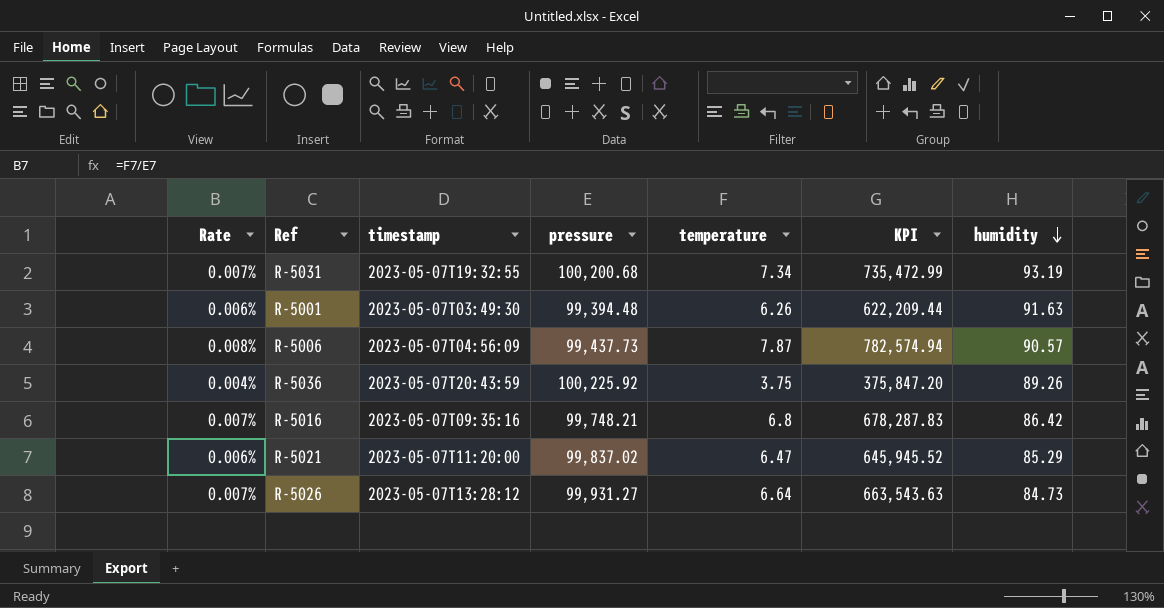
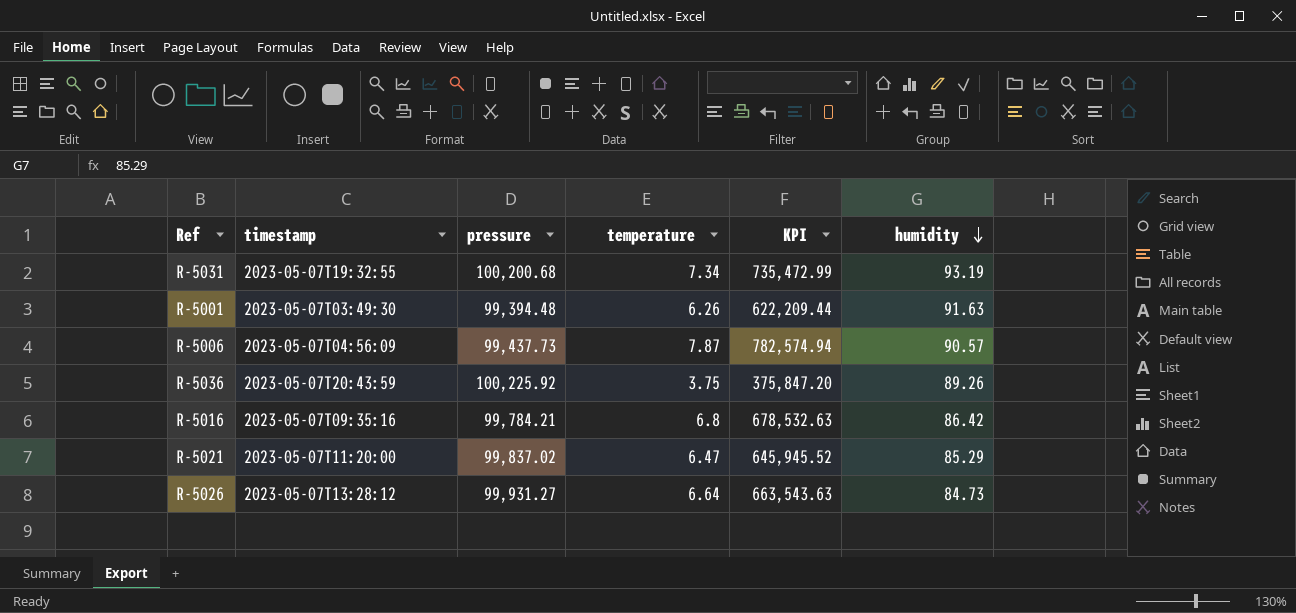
column Rate | formula: [temperature] / [pressure] -> none
R-5016 | pressure: 99,748.21 -> 99,784.21
R-5016 | KPI: 678,287.83 -> 678,532.63

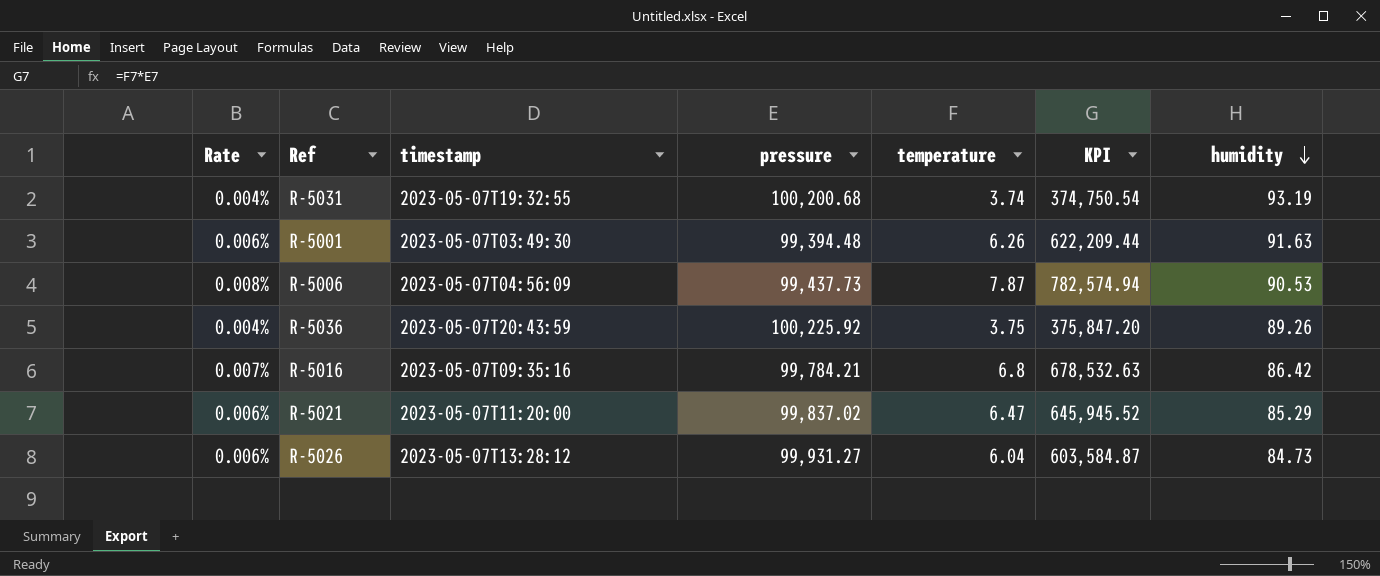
column Rate | formula: none -> [temperature] / [pressure]
R-5031 | temperature: 7.34 -> 3.74
R-5031 | KPI: 735,472.99 -> 374,750.54
R-5006 | humidity: 90.57 -> 90.53
R-5026 | temperature: 6.64 -> 6.04
R-5026 | KPI: 663,543.63 -> 603,584.87

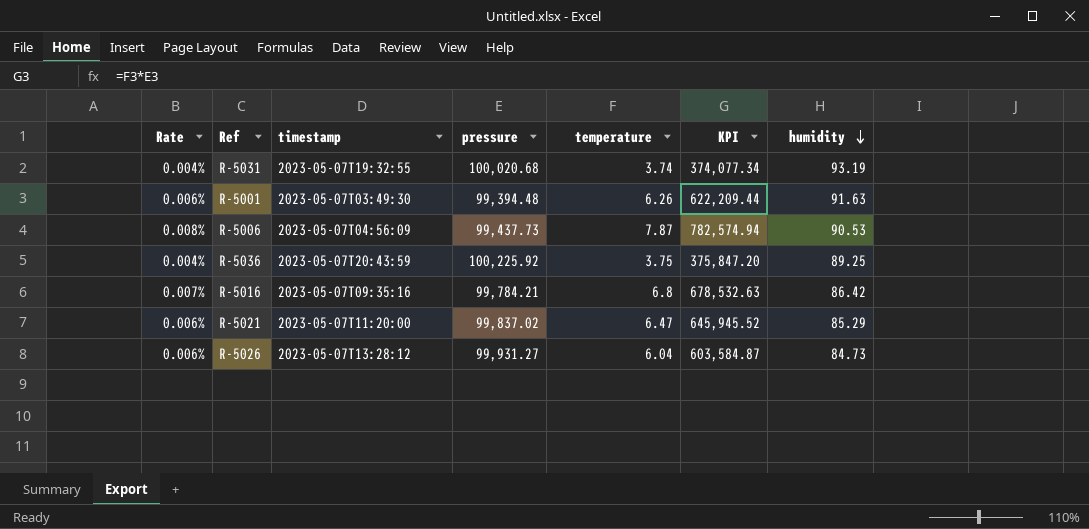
R-5031 | pressure: 100,200.68 -> 100,020.68
R-5031 | KPI: 374,750.54 -> 374,077.34
R-5036 | humidity: 89.26 -> 89.25

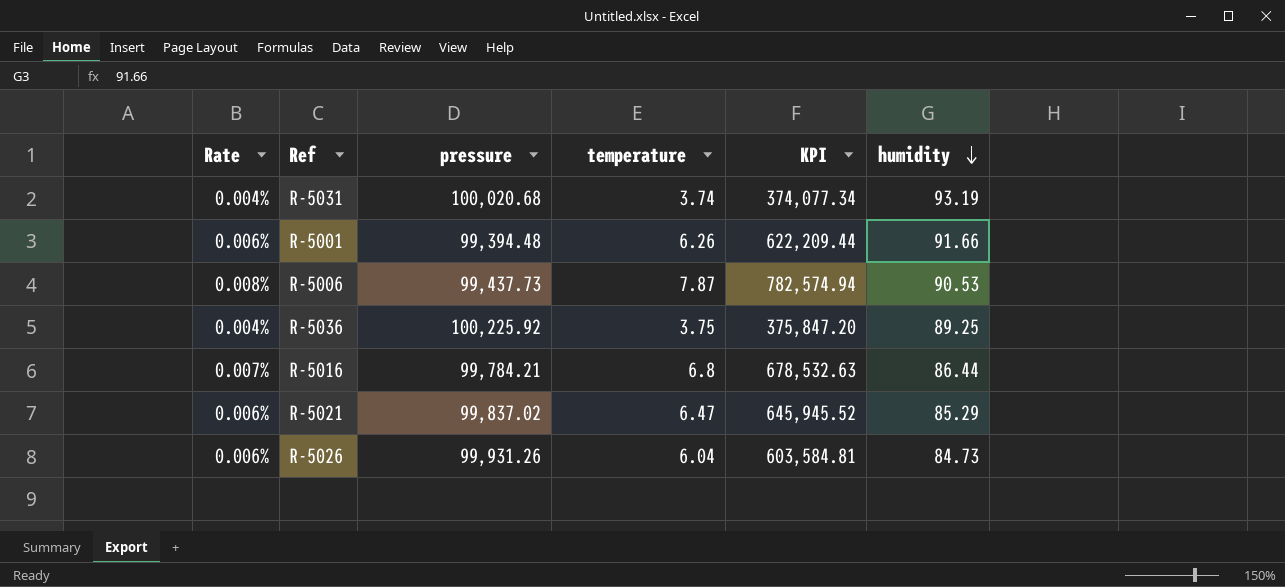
column timestamp | position: 3 -> none
R-5001 | humidity: 91.63 -> 91.66
R-5016 | humidity: 86.42 -> 86.44
R-5026 | pressure: 99,931.27 -> 99,931.26
R-5026 | KPI: 603,584.87 -> 603,584.81

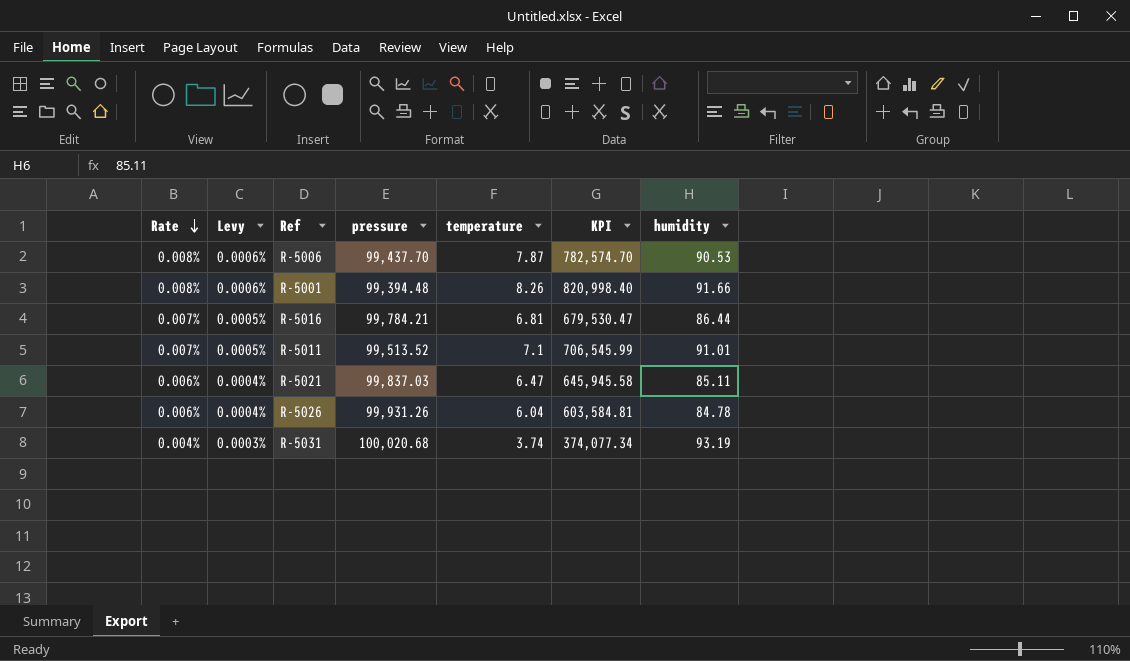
row order: humidity descending -> Rate descending
column Levy | formula: none -> [Rate] * 0.07
row R-5036: 0.004% | 100,225.92 | 3.75 | 375,847.20 | 89.25 -> none
R-5006 | pressure: 99,437.73 -> 99,437.70
R-5006 | KPI: 782,574.94 -> 782,574.70
R-5001 | Rate: 0.006% -> 0.008%
R-5001 | temperature: 6.26 -> 8.26
R-5001 | KPI: 622,209.44 -> 820,998.40
R-5016 | temperature: 6.8 -> 6.81
R-5016 | KPI: 678,532.63 -> 679,530.47
row R-5011: none -> 0.007% | 0.0005% | 99,513.52 | 7.1 | 706,545.99 | 91.01
R-5021 | pressure: 99,837.02 -> 99,837.03
R-5021 | KPI: 645,945.52 -> 645,945.58
R-5021 | humidity: 85.29 -> 85.11
R-5026 | humidity: 84.73 -> 84.78

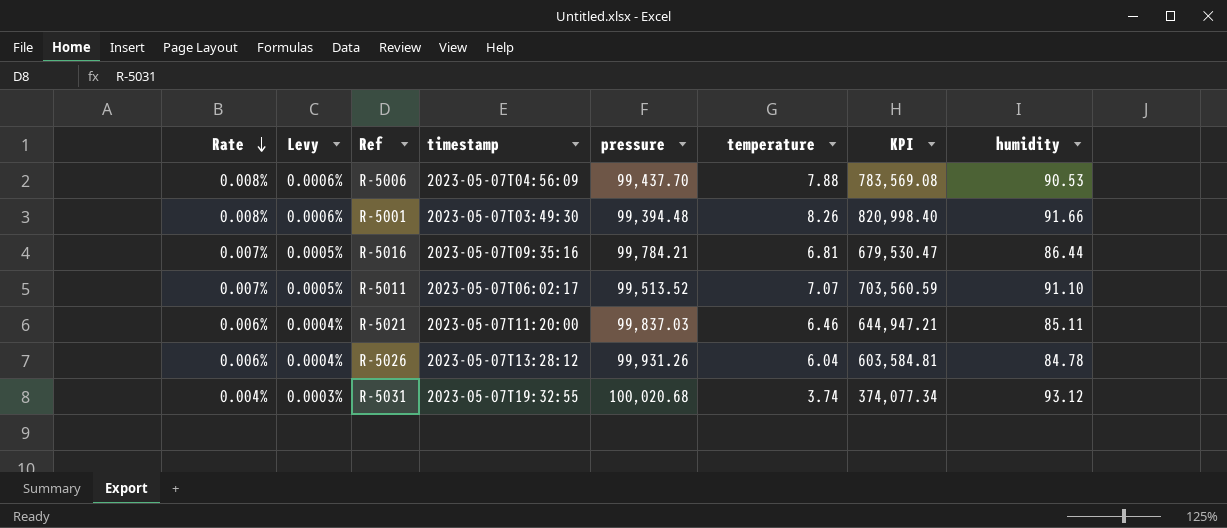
column timestamp | position: none -> 4
R-5006 | temperature: 7.87 -> 7.88
R-5006 | KPI: 782,574.70 -> 783,569.08
R-5011 | temperature: 7.1 -> 7.07
R-5011 | KPI: 706,545.99 -> 703,560.59
R-5011 | humidity: 91.01 -> 91.10
R-5021 | temperature: 6.47 -> 6.46
R-5021 | KPI: 645,945.58 -> 644,947.21
R-5031 | humidity: 93.19 -> 93.12

